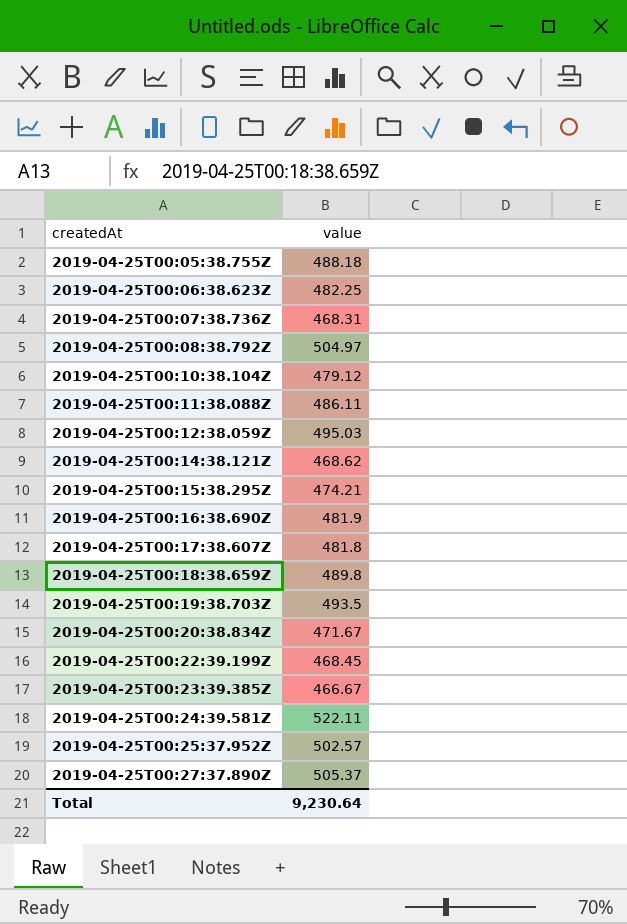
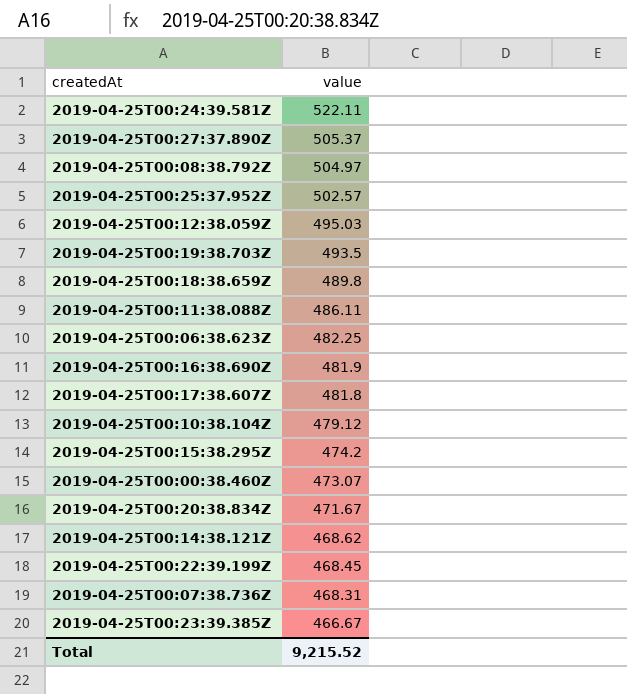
row order: createdAt ascending -> value descending
row 2019-04-25T00:05:38.755Z: 488.18 -> none
2019-04-25T00:15:38.295Z | value: 474.21 -> 474.2
row 2019-04-25T00:00:38.460Z: none -> 473.07
Total | value: 9,230.64 -> 9,215.52

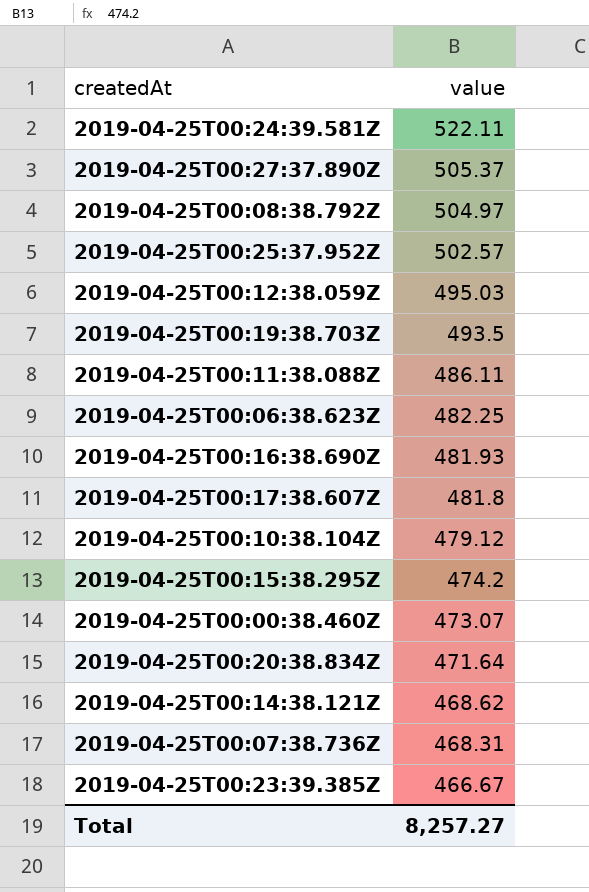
row 2019-04-25T00:18:38.659Z: 489.8 -> none
row 2019-04-25T00:22:39.199Z: 468.45 -> none
2019-04-25T00:16:38.690Z | value: 481.9 -> 481.93
2019-04-25T00:20:38.834Z | value: 471.67 -> 471.64
Total | value: 9,215.52 -> 8,257.27

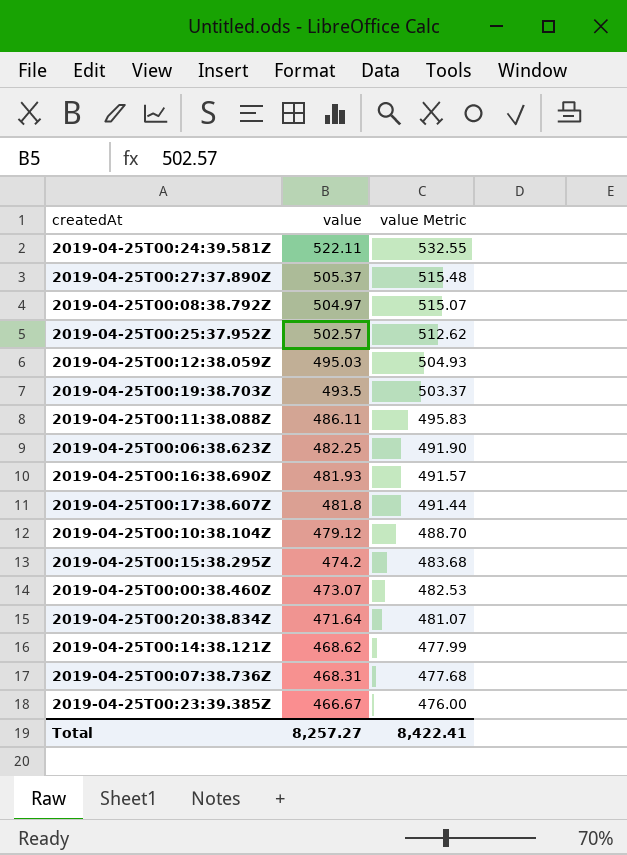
column value Metric | formula: none -> [value] * 1.02

